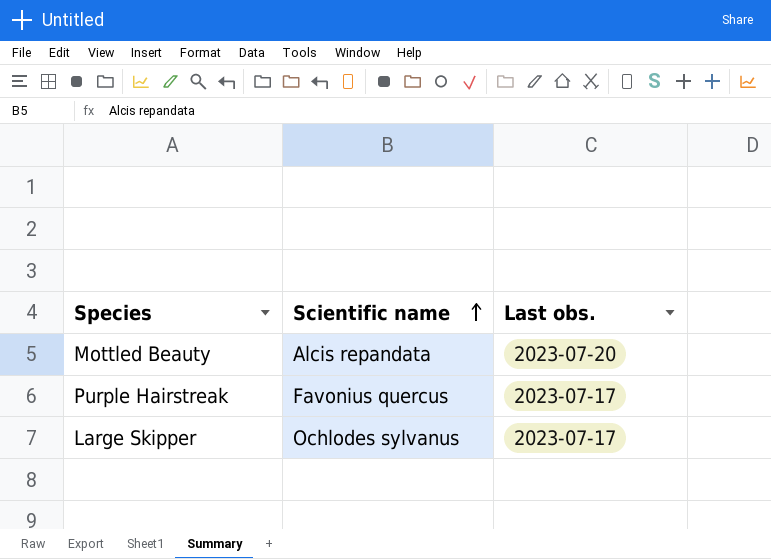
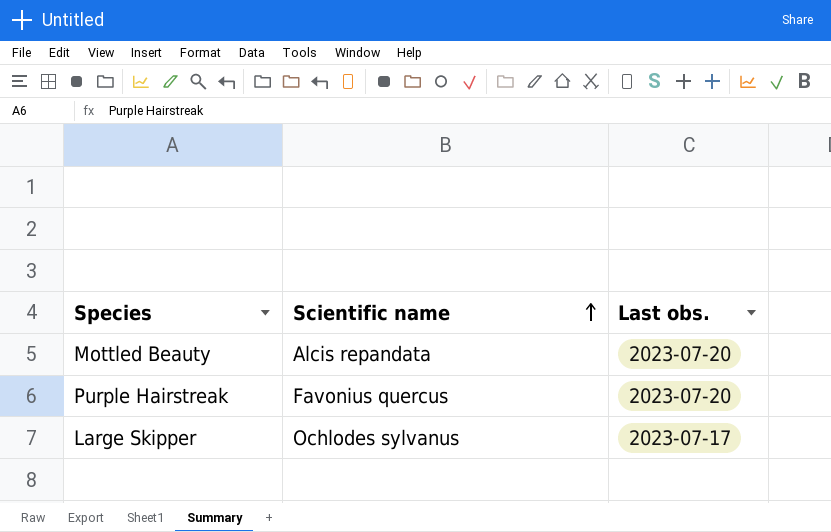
Purple Hairstreak | Last obs.: 2023-07-17 -> 2023-07-20

